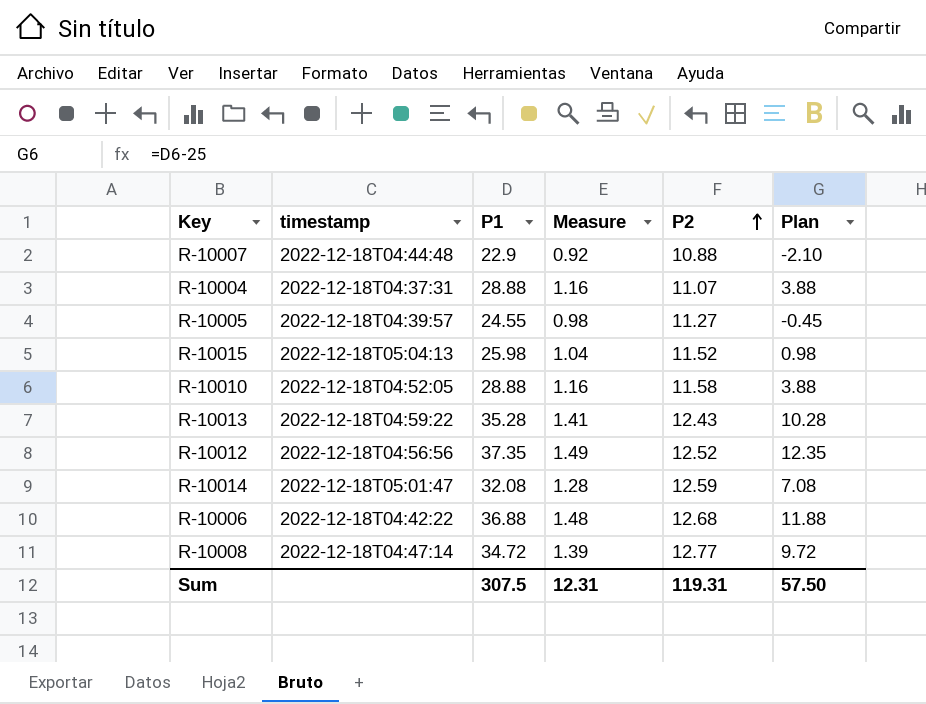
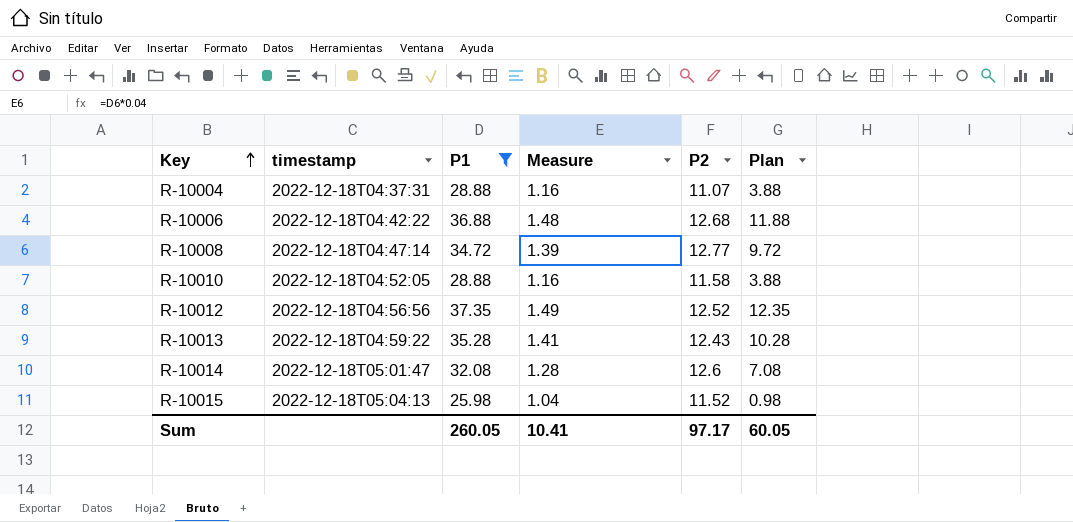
filter: none -> P1 >= 25.98
row order: P2 ascending -> Key ascending
R-10014 | P2: 12.59 -> 12.6
Sum | P1: 307.5 -> 260.05
Sum | Measure: 12.31 -> 10.41
Sum | P2: 119.31 -> 97.17
Sum | Plan: 57.50 -> 60.05

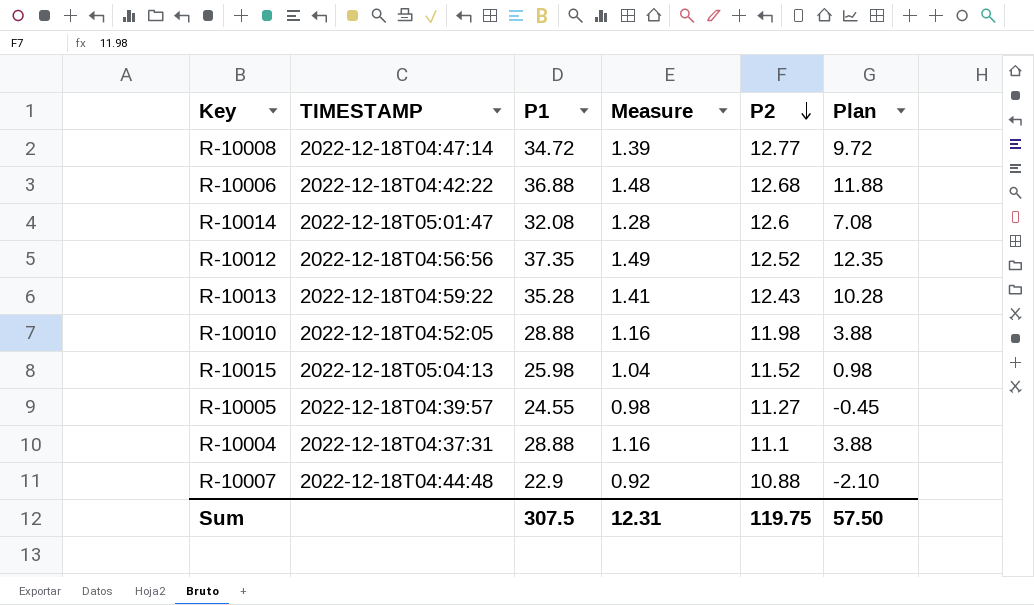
filter: P1 >= 25.98 -> none
row order: Key ascending -> P2 descending
column name: timestamp -> TIMESTAMP
R-10010 | P2: 11.58 -> 11.98
R-10004 | P2: 11.07 -> 11.1
Sum | P1: 260.05 -> 307.5
Sum | Measure: 10.41 -> 12.31
Sum | P2: 97.17 -> 119.75
Sum | Plan: 60.05 -> 57.50

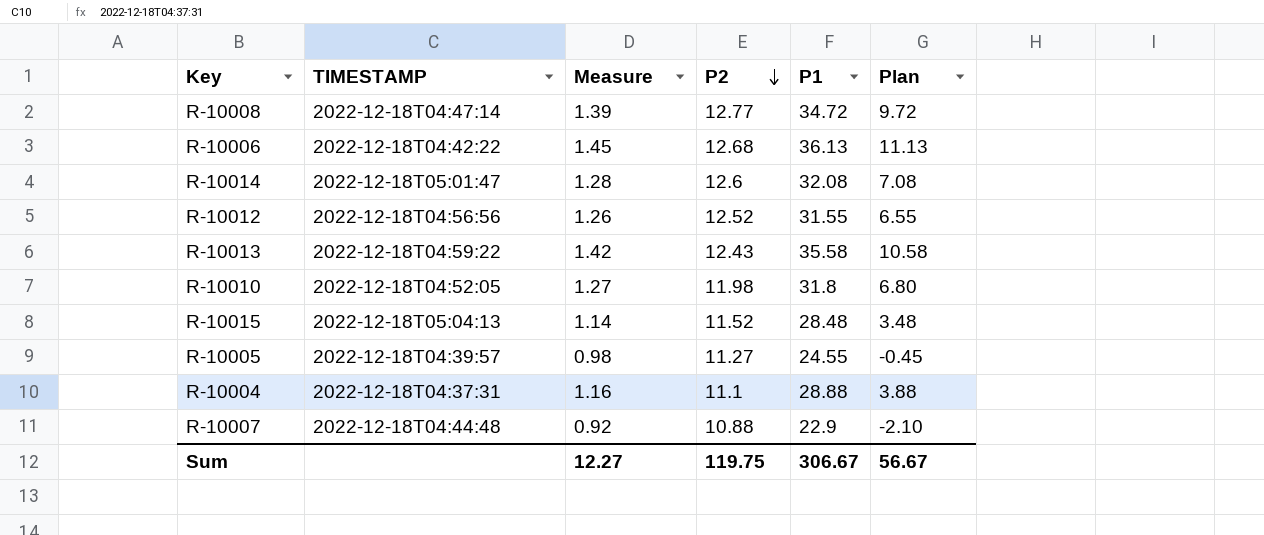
column P1 | position: 3 -> 5
R-10006 | Measure: 1.48 -> 1.45
R-10006 | P1: 36.88 -> 36.13
R-10006 | Plan: 11.88 -> 11.13
R-10012 | Measure: 1.49 -> 1.26
R-10012 | P1: 37.35 -> 31.55
R-10012 | Plan: 12.35 -> 6.55
R-10013 | Measure: 1.41 -> 1.42
R-10013 | P1: 35.28 -> 35.58
R-10013 | Plan: 10.28 -> 10.58
R-10010 | Measure: 1.16 -> 1.27
R-10010 | P1: 28.88 -> 31.8
R-10010 | Plan: 3.88 -> 6.80
R-10015 | Measure: 1.04 -> 1.14
R-10015 | P1: 25.98 -> 28.48
R-10015 | Plan: 0.98 -> 3.48
Sum | Measure: 12.31 -> 12.27
Sum | P1: 307.5 -> 306.67
Sum | Plan: 57.50 -> 56.67

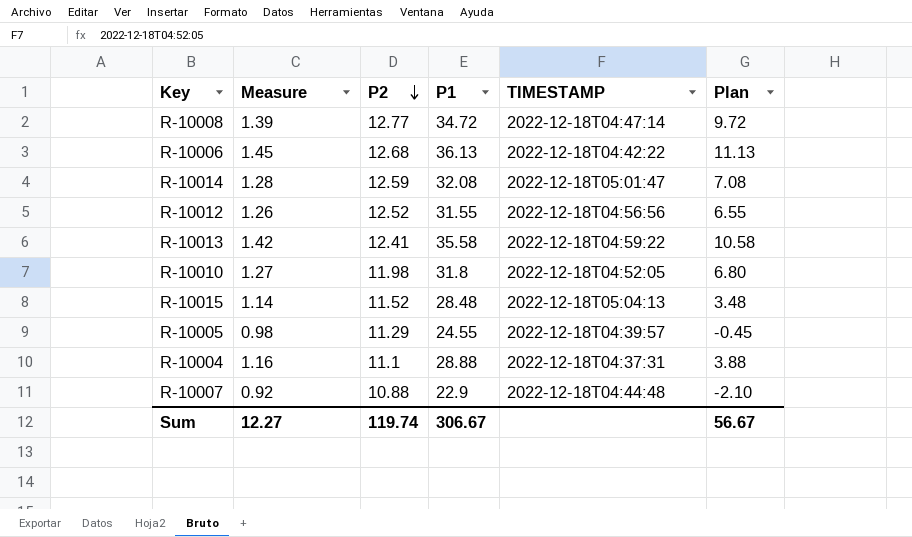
column TIMESTAMP | position: 2 -> 5
R-10014 | P2: 12.6 -> 12.59
R-10013 | P2: 12.43 -> 12.41
R-10005 | P2: 11.27 -> 11.29
Sum | P2: 119.75 -> 119.74

